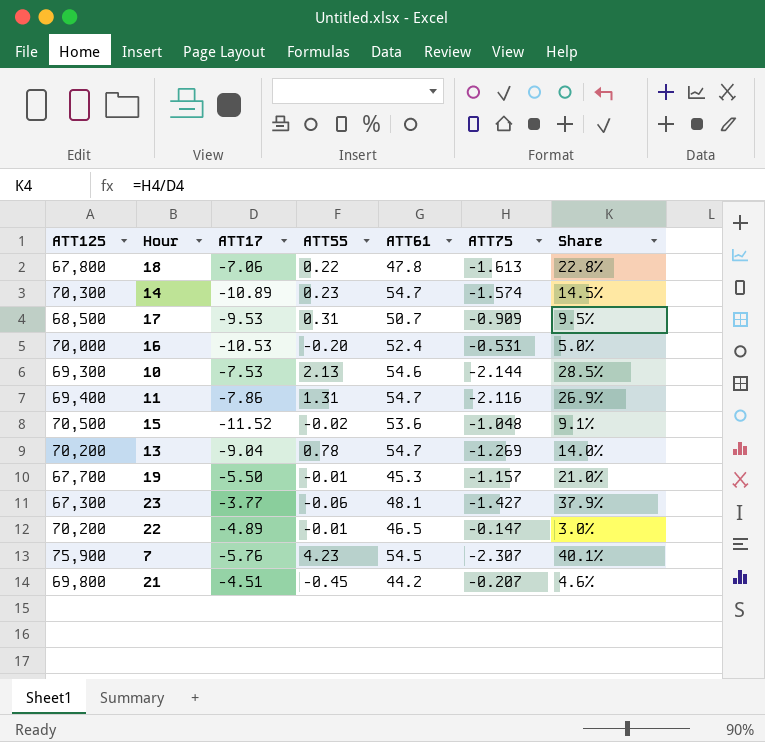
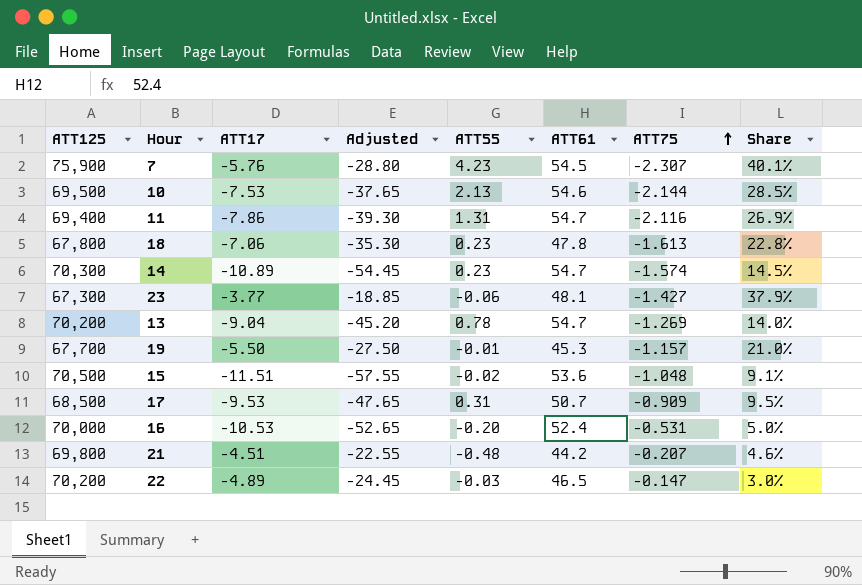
row order: none -> ATT75 ascending
column Adjusted | formula: none -> [ATT17] * 5
10 | ATT125: 69,300 -> 69,500
18 | ATT55: 0.22 -> 0.23
15 | ATT17: -11.52 -> -11.51
21 | ATT55: -0.45 -> -0.48
22 | ATT55: -0.01 -> -0.03

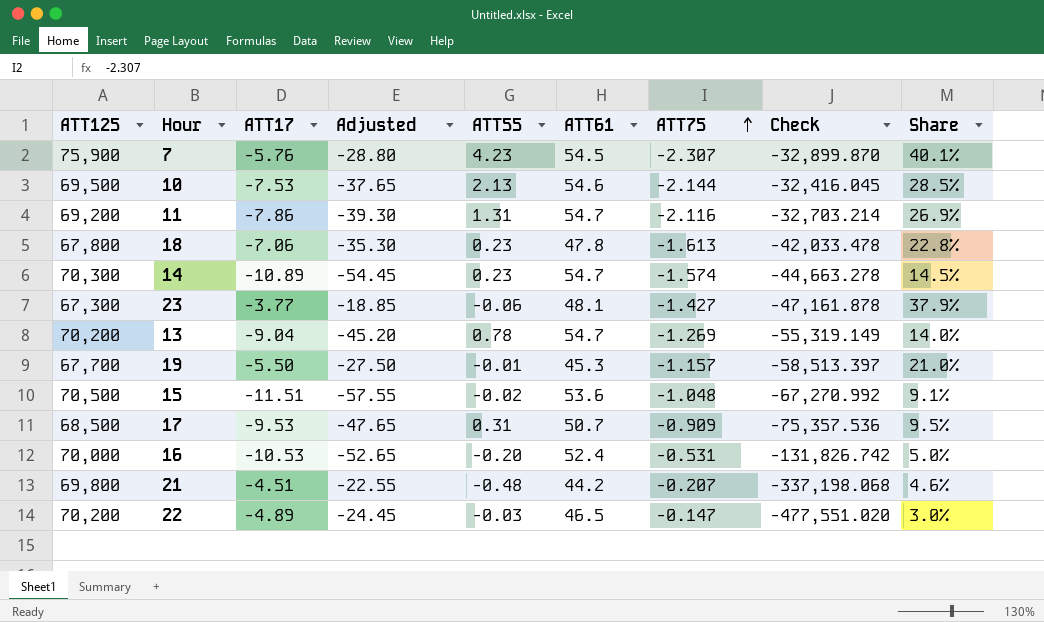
column Check | formula: none -> [ATT125] / [ATT75]
11 | ATT125: 69,400 -> 69,200

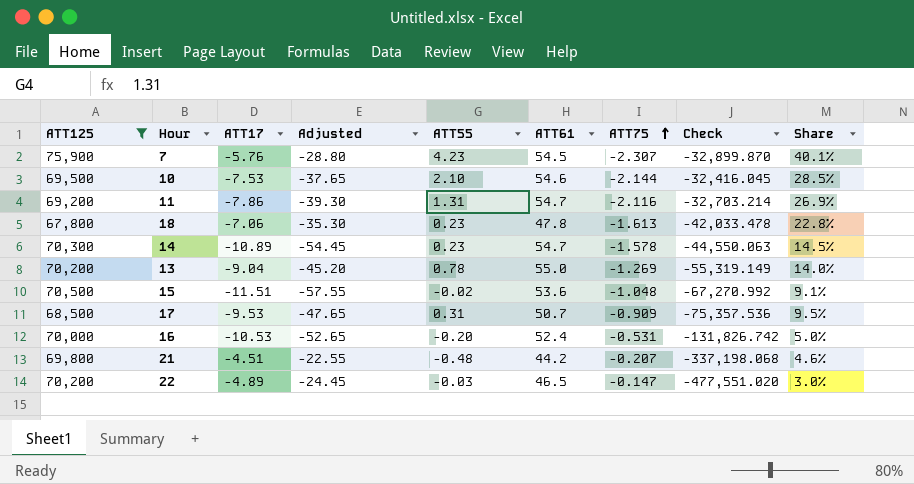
filter: none -> ATT125 >= 67,800
10 | ATT55: 2.13 -> 2.10
14 | ATT75: -1.574 -> -1.578
14 | Check: -44,663.278 -> -44,550.063
13 | ATT61: 54.7 -> 55.0

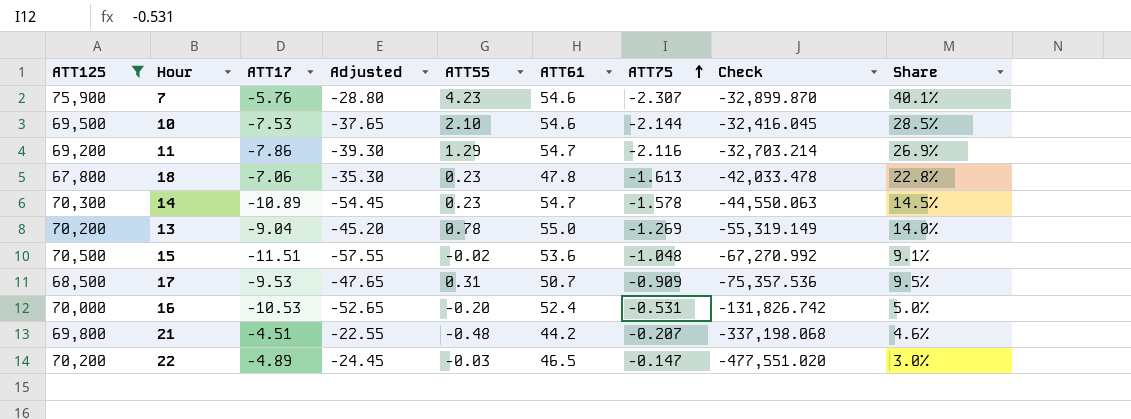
7 | ATT61: 54.5 -> 54.6
11 | ATT55: 1.31 -> 1.29

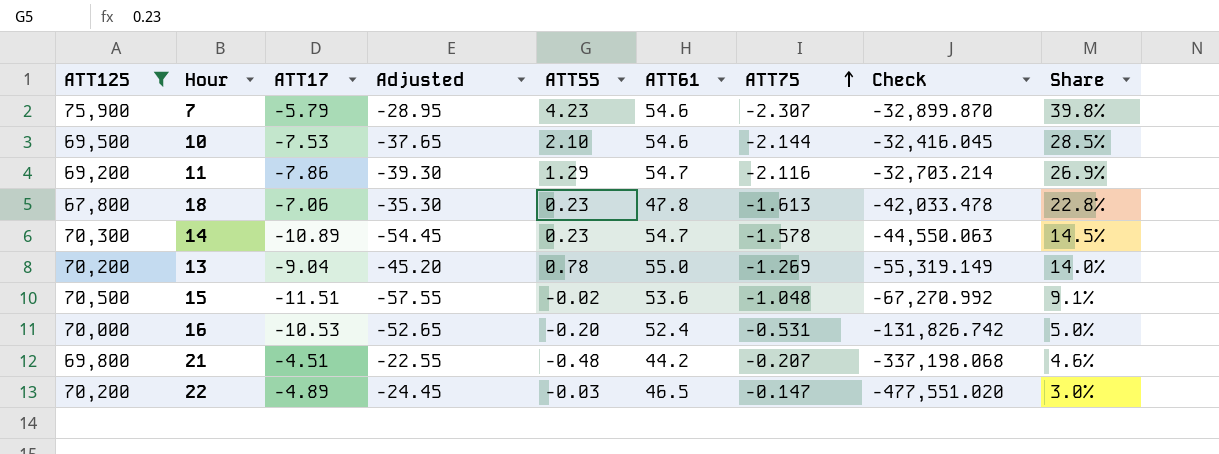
row 17: 68,500 | -9.53 | -47.65 | 0.31 | 50.7 | -0.909 | -75,357.536 | 9.5% -> none
7 | ATT17: -5.76 -> -5.79
7 | Adjusted: -28.80 -> -28.95
7 | Share: 40.1% -> 39.8%

